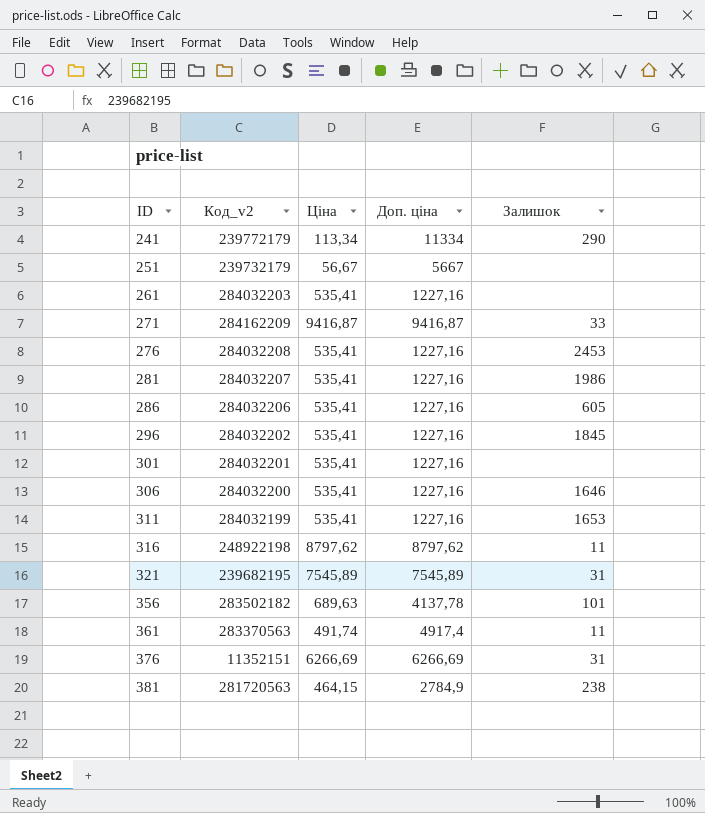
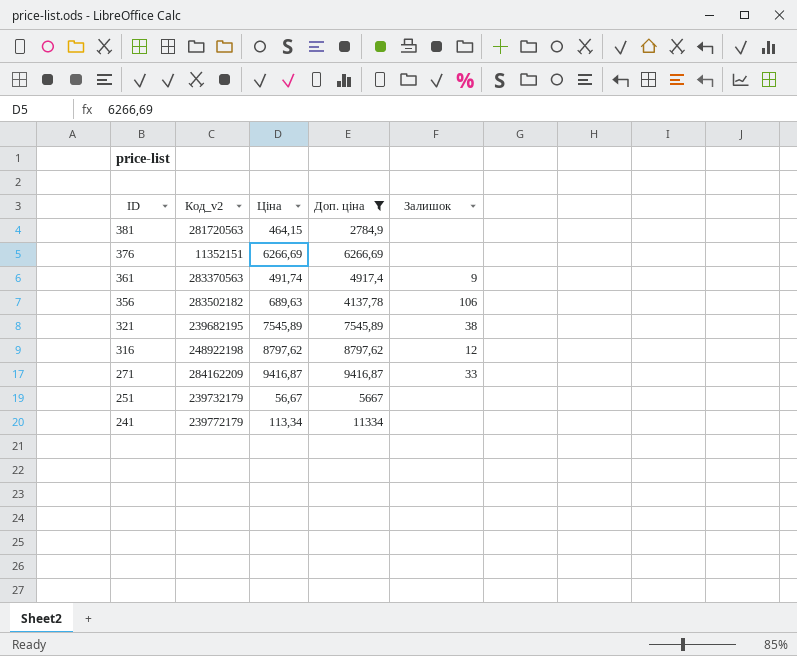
filter: none -> Доп. ціна != 1227,16
row order: ID ascending -> ID descending
381 | Залишок: 238 -> none
376 | Залишок: 31 -> none
361 | Залишок: 11 -> 9
356 | Залишок: 101 -> 106
321 | Залишок: 31 -> 38
316 | Залишок: 11 -> 12
241 | Залишок: 290 -> none

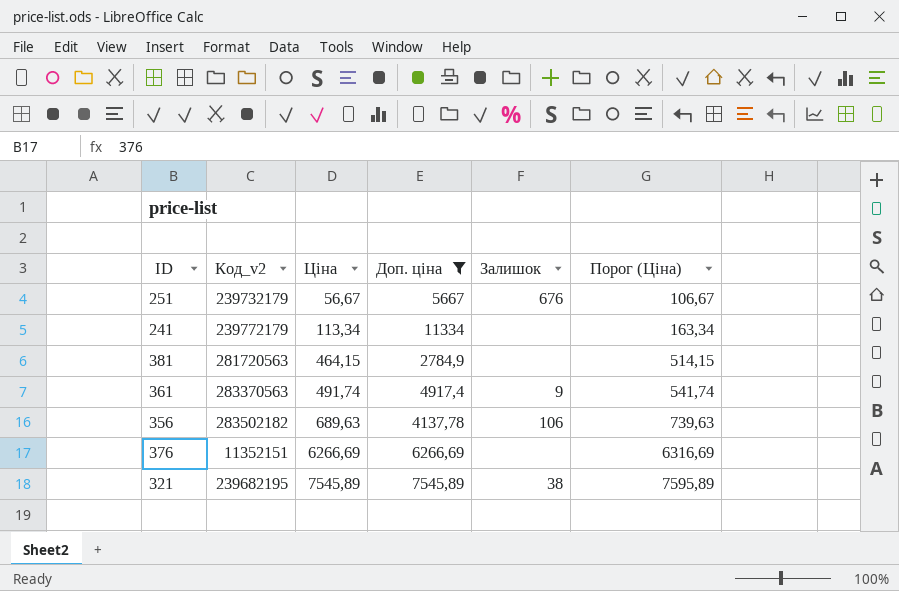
row order: ID descending -> Ціна ascending
column Порог (Ціна) | formula: none -> [Ціна] + 50
row 316: 248922198 | 8797,62 | 8797,62 | 12 -> none
row 271: 284162209 | 9416,87 | 9416,87 | 33 -> none
251 | Залишок: none -> 676

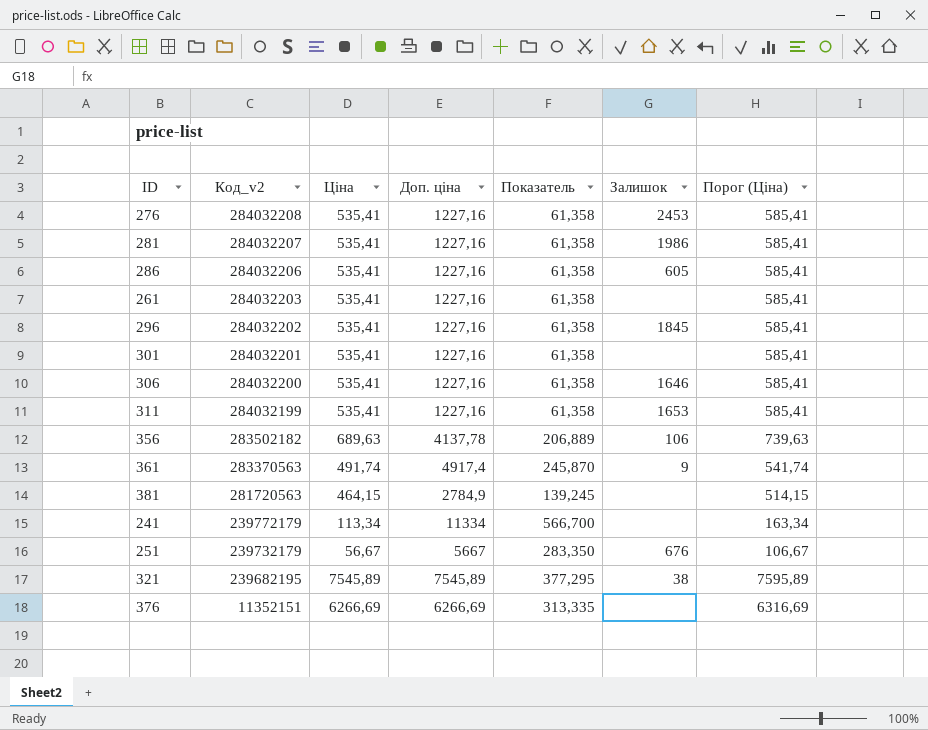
filter: Доп. ціна != 1227,16 -> none
row order: Ціна ascending -> Код_v2 descending
column Показатель | formula: none -> [Доп. ціна] * 0,05

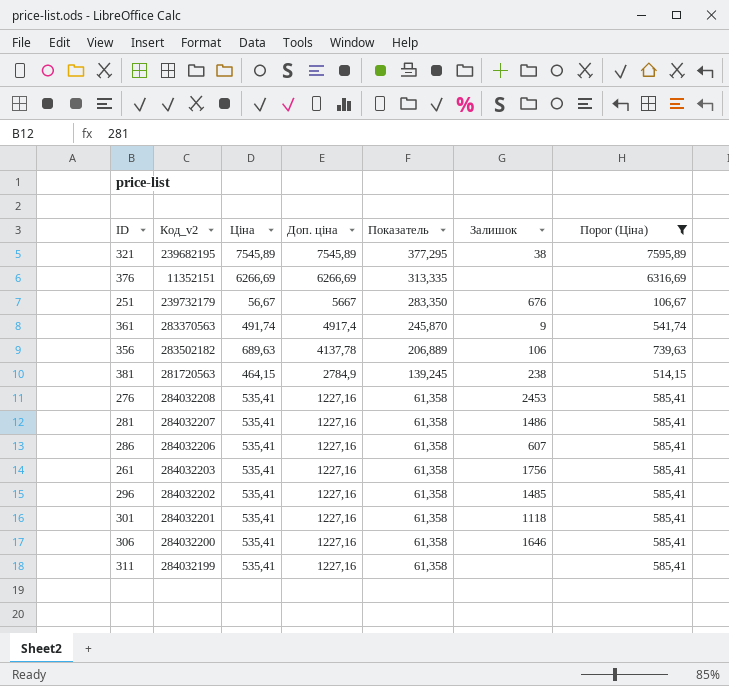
filter: none -> Порог (Ціна) != 163,34
row order: Код_v2 descending -> Доп. ціна descending
381 | Залишок: none -> 238
281 | Залишок: 1986 -> 1486
286 | Залишок: 605 -> 607
261 | Залишок: none -> 1756
296 | Залишок: 1845 -> 1485
301 | Залишок: none -> 1118
311 | Залишок: 1653 -> none

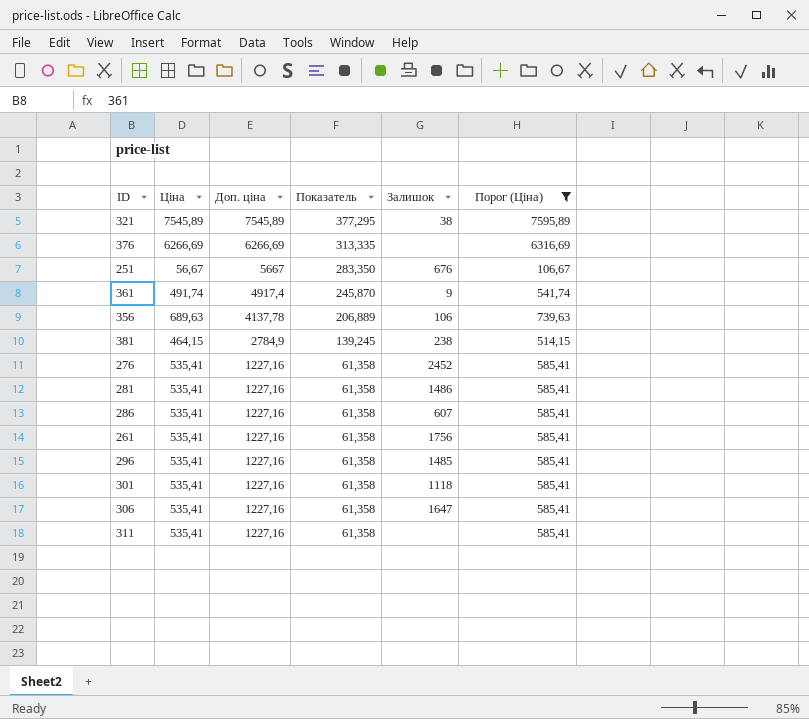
column Код_v2 | position: 2 -> none
276 | Залишок: 2453 -> 2452
306 | Залишок: 1646 -> 1647

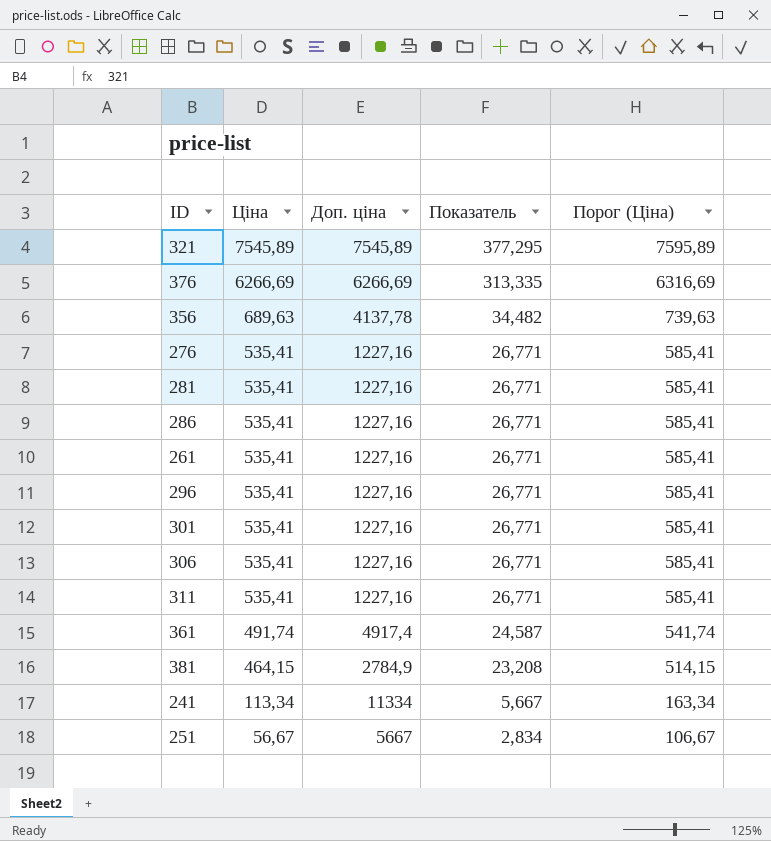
filter: Порог (Ціна) != 163,34 -> none
row order: Доп. ціна descending -> Ціна descending
column Залишок | position: 5 -> none
column Показатель | formula: [Доп. ціна] * 0,05 -> [Ціна] * 0,05

